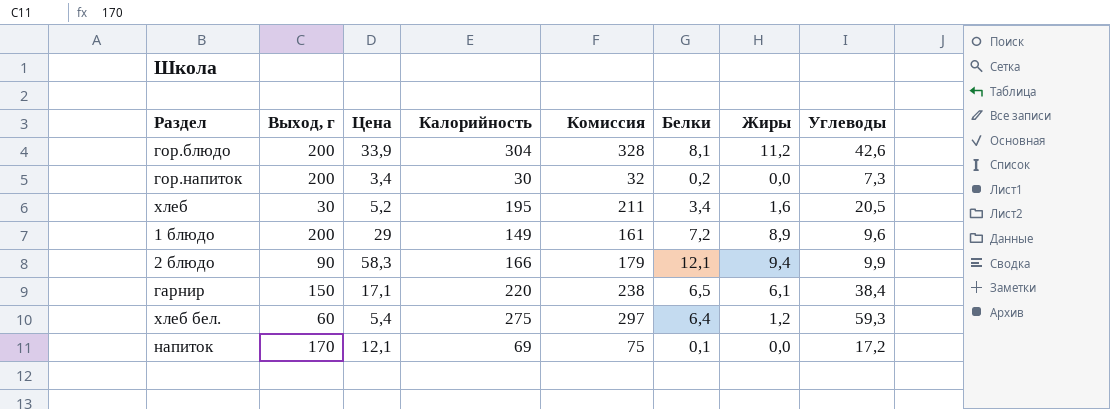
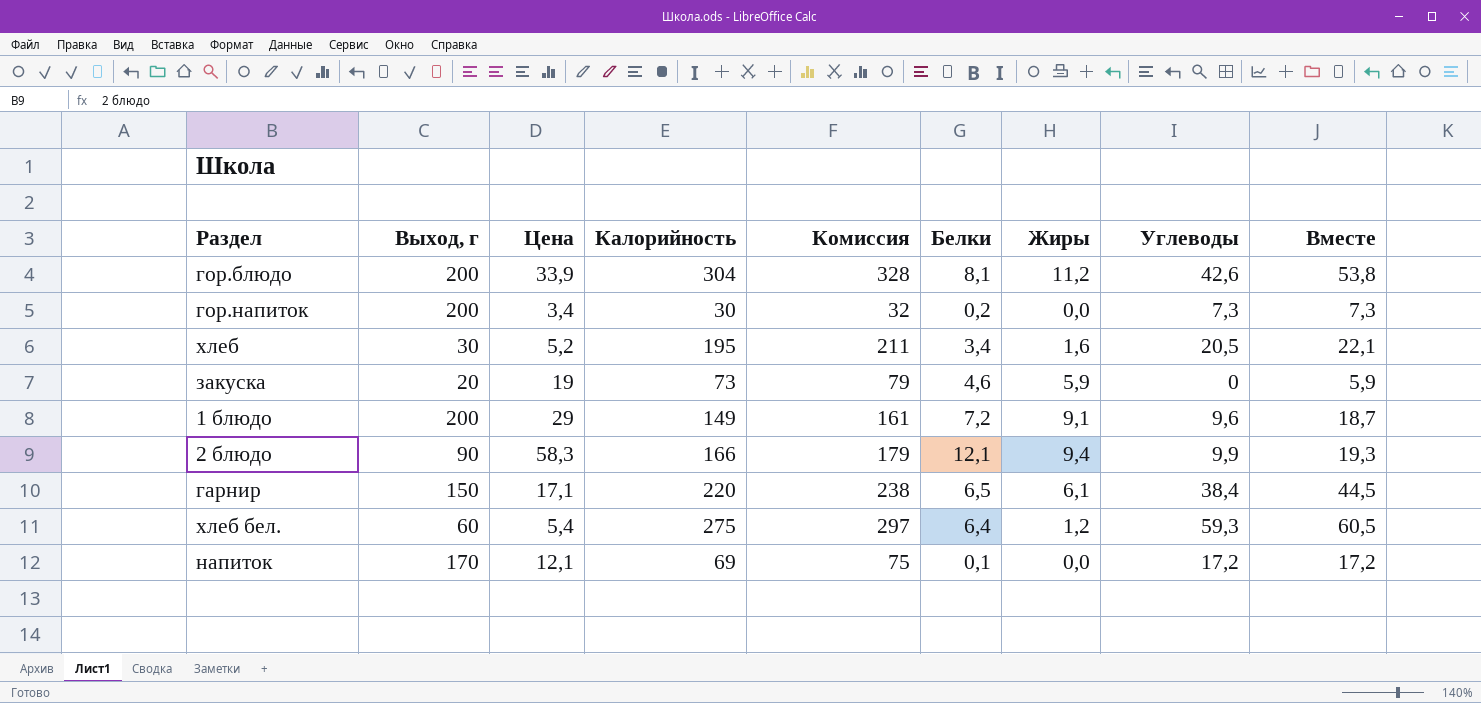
column Вместе | formula: none -> [Жиры] + [Углеводы]
row закуска: none -> 20 | 19 | 73 | 79 | 4,6 | 5,9 | 0 | 5,9
1 блюдо | Жиры: 8,9 -> 9,1

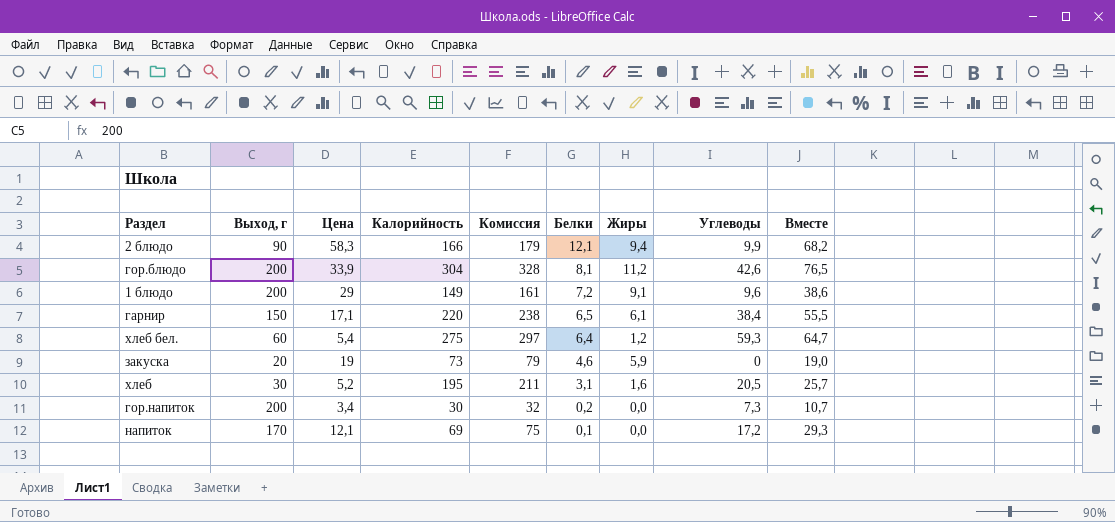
row order: none -> Белки descending
column Вместе | formula: [Жиры] + [Углеводы] -> [Цена] + [Углеводы]
хлеб | Белки: 3,4 -> 3,1

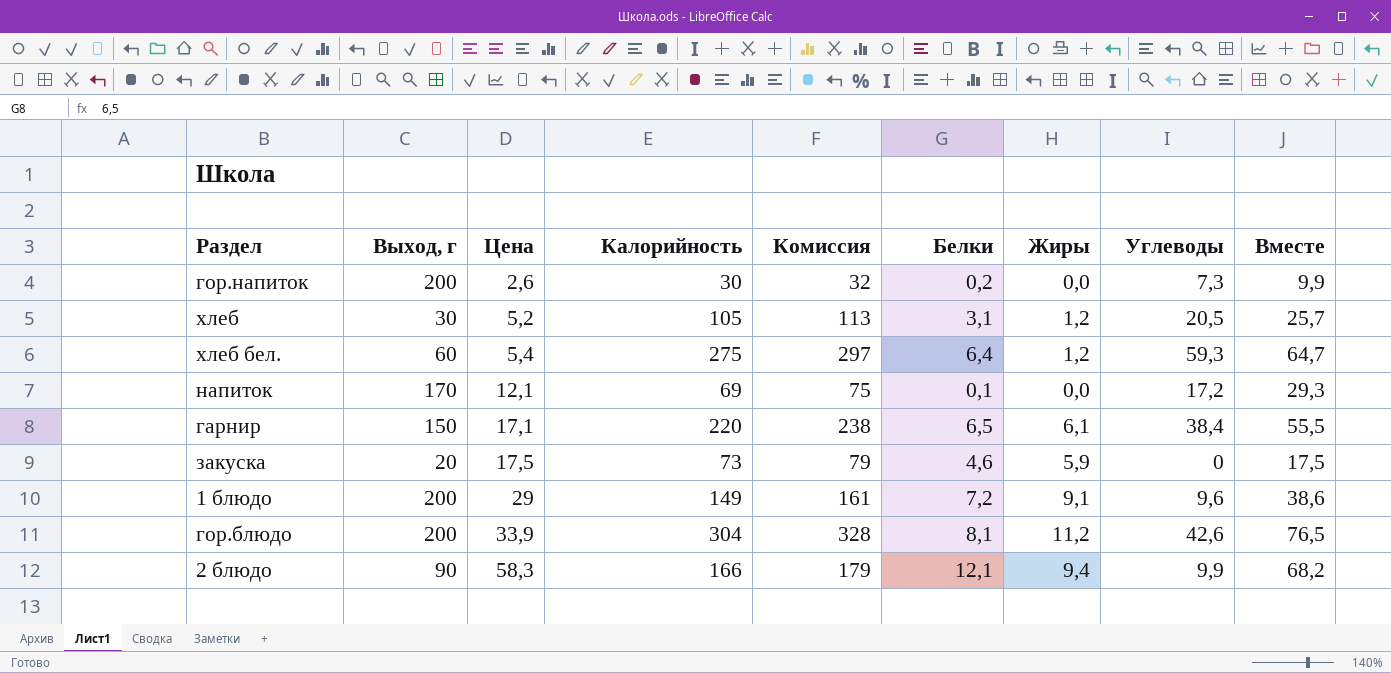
row order: Белки descending -> Цена ascending
гор.напиток | Цена: 3,4 -> 2,6
гор.напиток | Вместе: 10,7 -> 9,9
хлеб | Калорийность: 195 -> 105
хлеб | Комиссия: 211 -> 113
хлеб | Жиры: 1,6 -> 1,2
закуска | Цена: 19 -> 17,5
закуска | Вместе: 19,0 -> 17,5

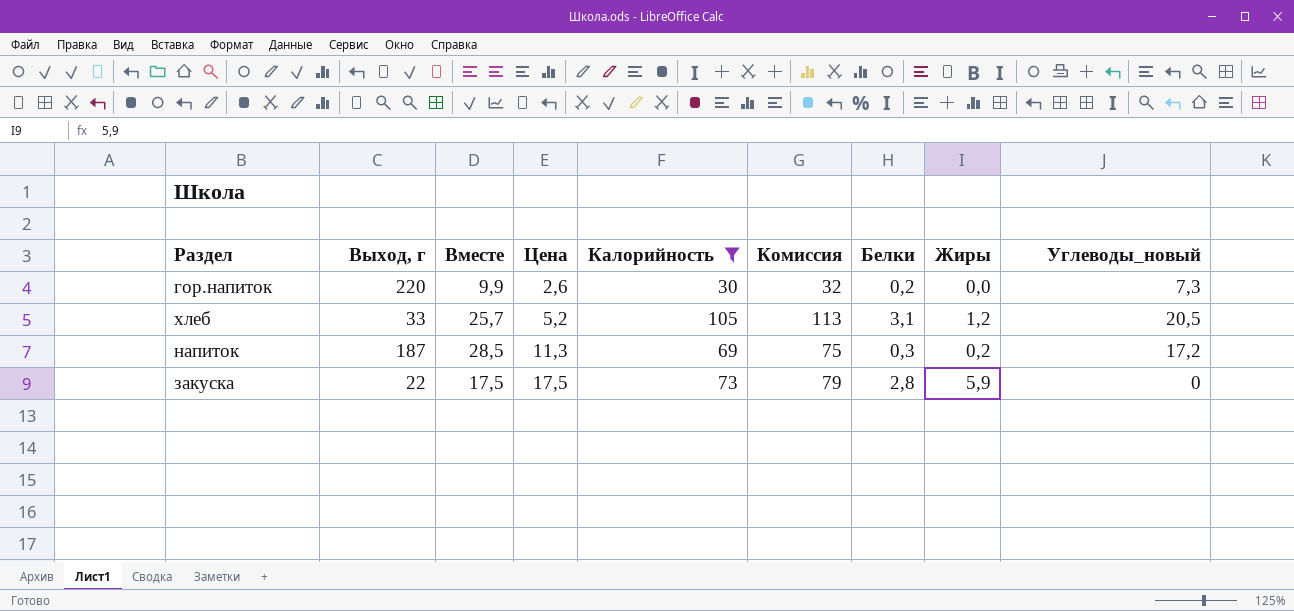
filter: none -> Калорийность <= 105
column Вместе | position: 9 -> 3
column name: Углеводы -> Углеводы_новый
гор.напиток | Выход, г: 200 -> 220
хлеб | Выход, г: 30 -> 33
напиток | Выход, г: 170 -> 187
напиток | Вместе: 29,3 -> 28,5
напиток | Цена: 12,1 -> 11,3
напиток | Белки: 0,1 -> 0,3
напиток | Жиры: 0,0 -> 0,2
закуска | Выход, г: 20 -> 22
закуска | Белки: 4,6 -> 2,8

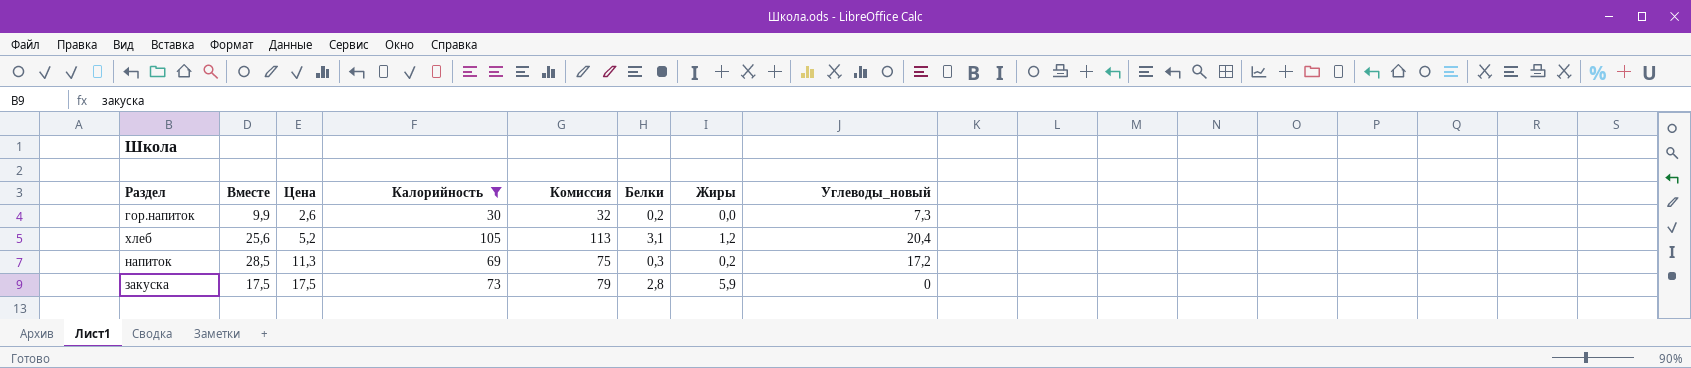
column Выход, г | position: 2 -> none
хлеб | Вместе: 25,7 -> 25,6
хлеб | Углеводы_новый: 20,5 -> 20,4

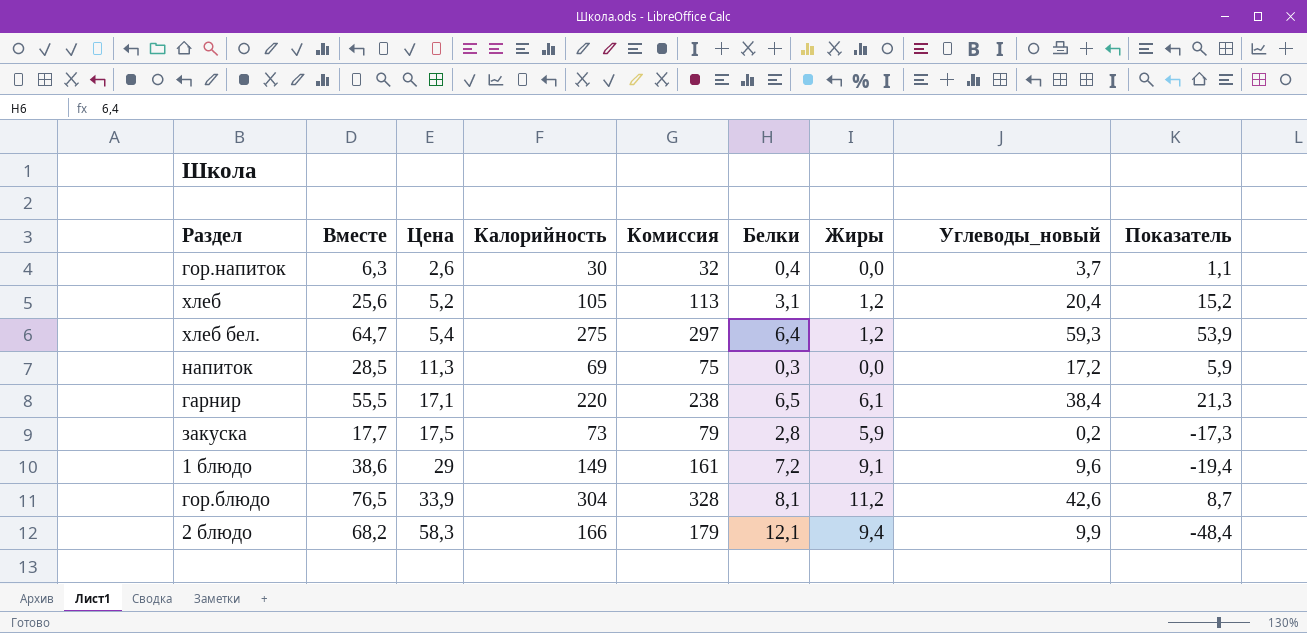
filter: Калорийность <= 105 -> none
column Показатель | formula: none -> [Углеводы_новый] - [Цена]
гор.напиток | Вместе: 9,9 -> 6,3
гор.напиток | Белки: 0,2 -> 0,4
гор.напиток | Углеводы_новый: 7,3 -> 3,7
напиток | Жиры: 0,2 -> 0,0
закуска | Вместе: 17,5 -> 17,7
закуска | Углеводы_новый: 0 -> 0,2

